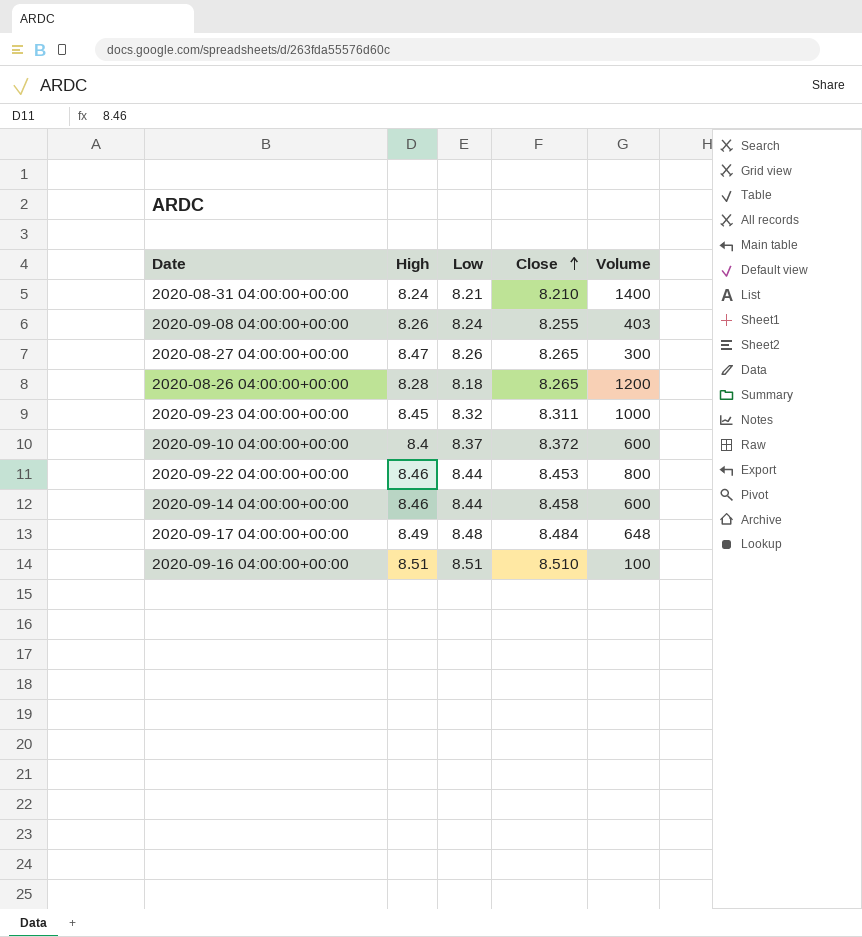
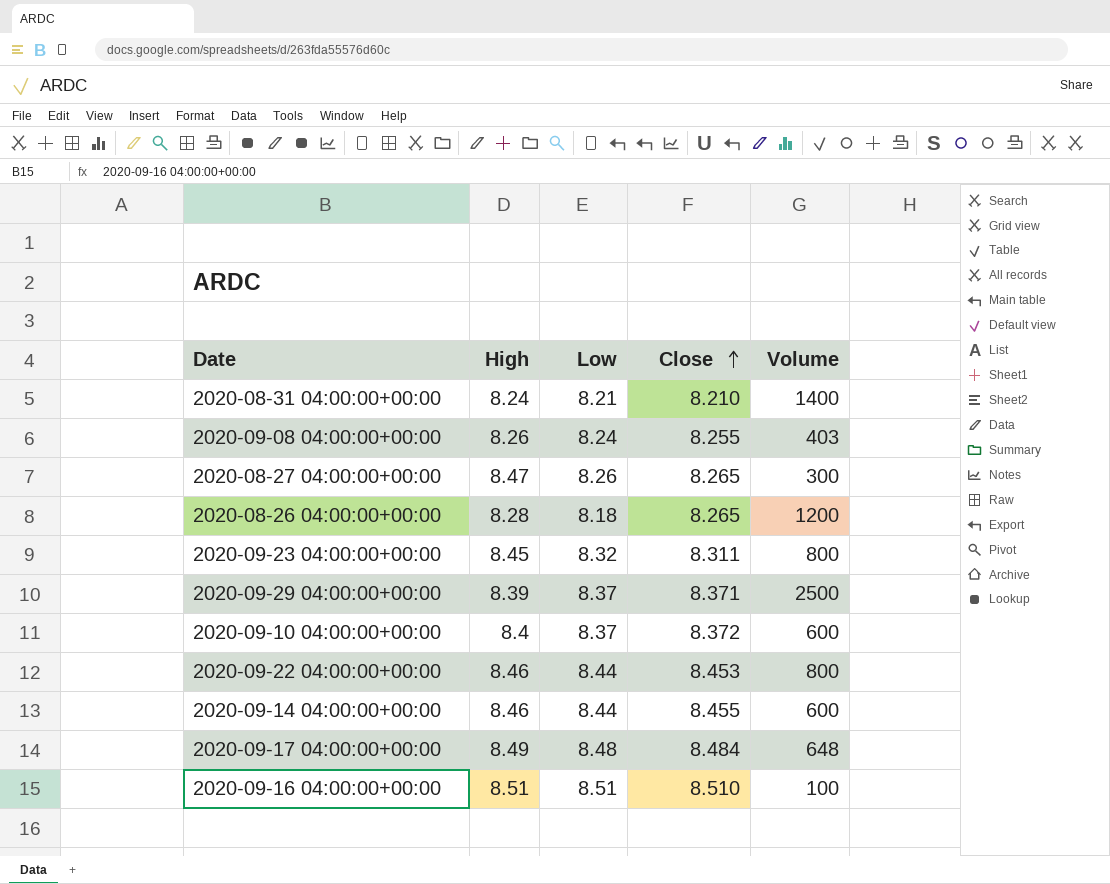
2020-09-23 04:00:00+00:00 | Volume: 1000 -> 800
row 2020-09-29 04:00:00+00:00: none -> 8.39 | 8.37 | 8.371 | 2500
2020-09-14 04:00:00+00:00 | Close: 8.458 -> 8.455

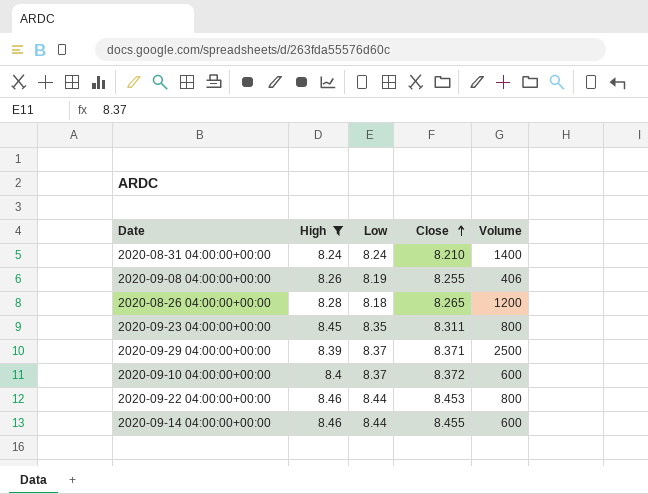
filter: none -> High <= 8.46
2020-08-31 04:00:00+00:00 | Low: 8.21 -> 8.24
2020-09-08 04:00:00+00:00 | Low: 8.24 -> 8.19
2020-09-08 04:00:00+00:00 | Volume: 403 -> 406
2020-09-23 04:00:00+00:00 | Low: 8.32 -> 8.35

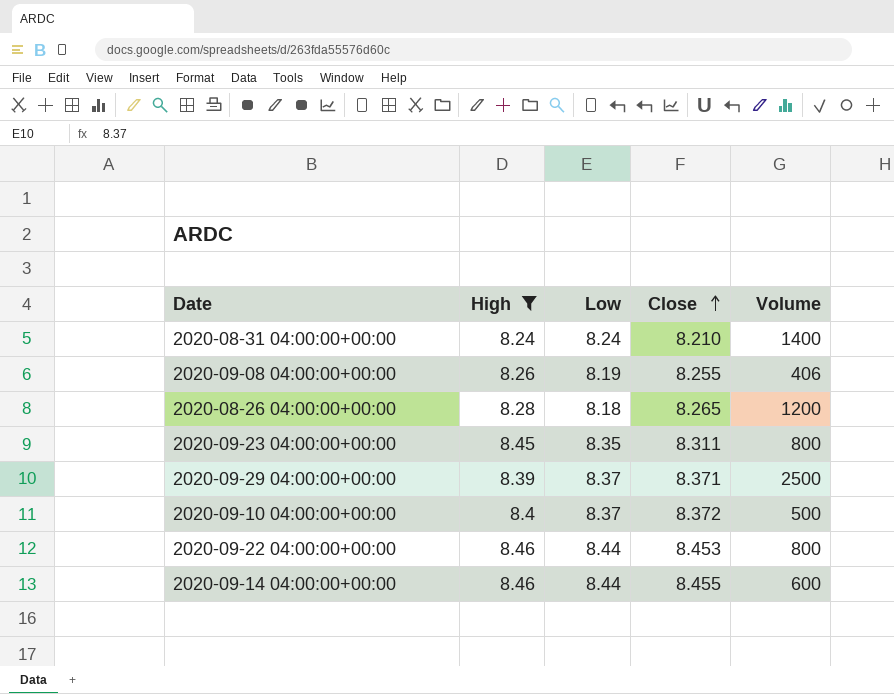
2020-09-10 04:00:00+00:00 | Volume: 600 -> 500

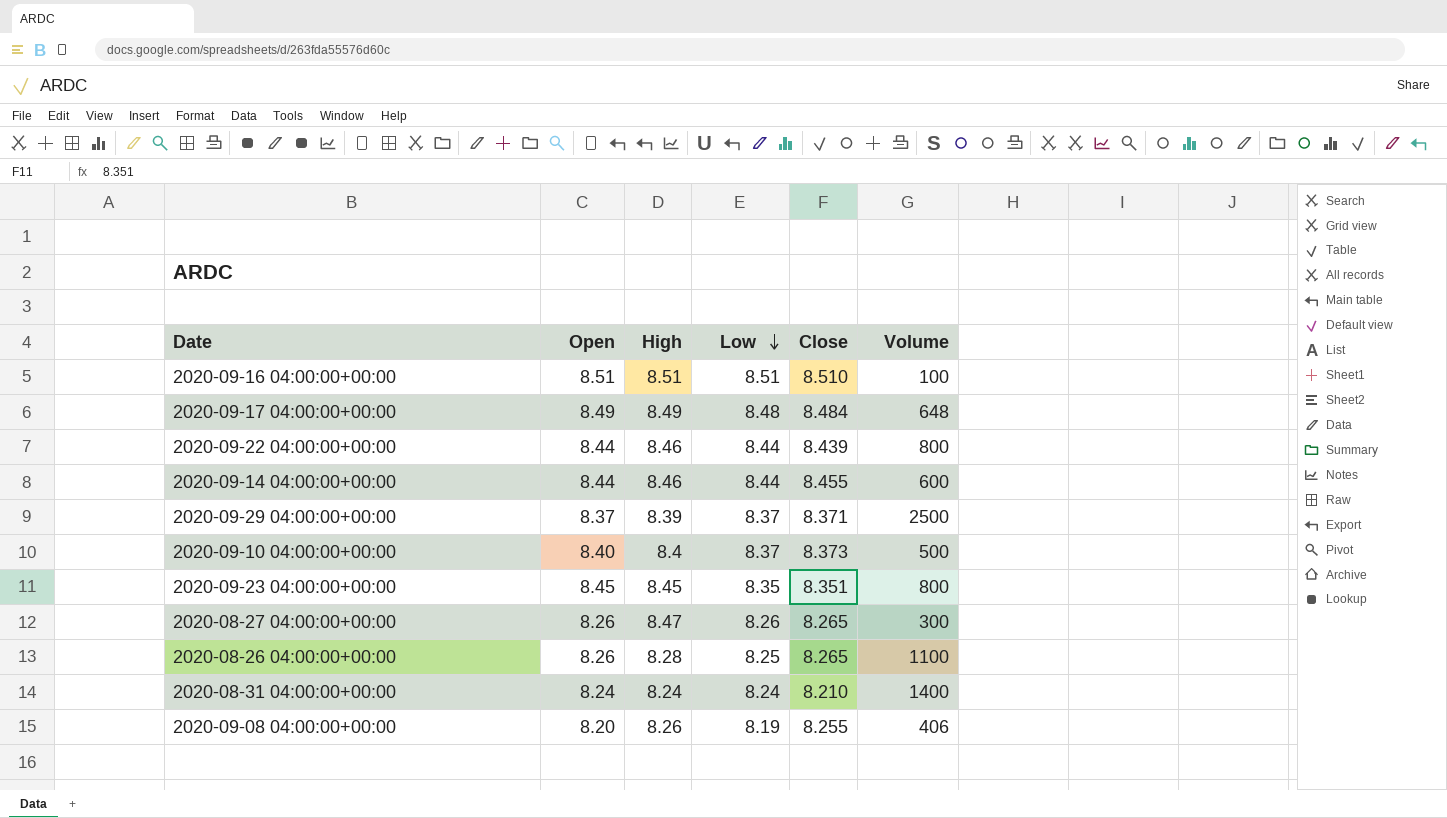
filter: High <= 8.46 -> none
row order: Close ascending -> Low descending
column Open | position: none -> 2
2020-09-22 04:00:00+00:00 | Close: 8.453 -> 8.439
2020-09-10 04:00:00+00:00 | Close: 8.372 -> 8.373
2020-09-23 04:00:00+00:00 | Close: 8.311 -> 8.351
2020-08-26 04:00:00+00:00 | Low: 8.18 -> 8.25
2020-08-26 04:00:00+00:00 | Volume: 1200 -> 1100

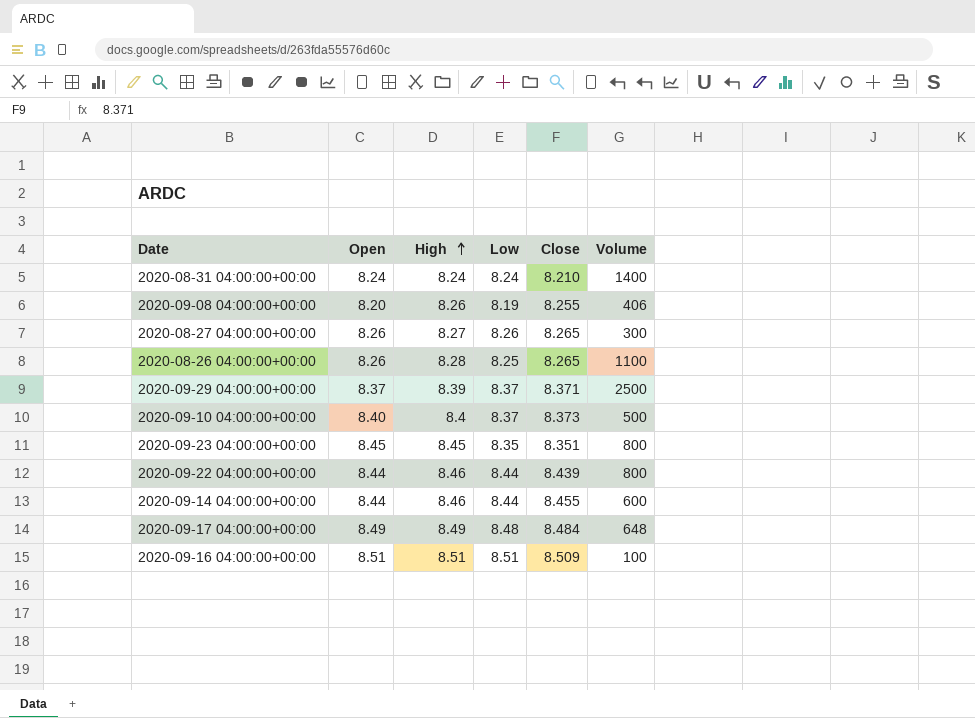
row order: Low descending -> High ascending
2020-08-27 04:00:00+00:00 | High: 8.47 -> 8.27
2020-09-16 04:00:00+00:00 | Close: 8.510 -> 8.509

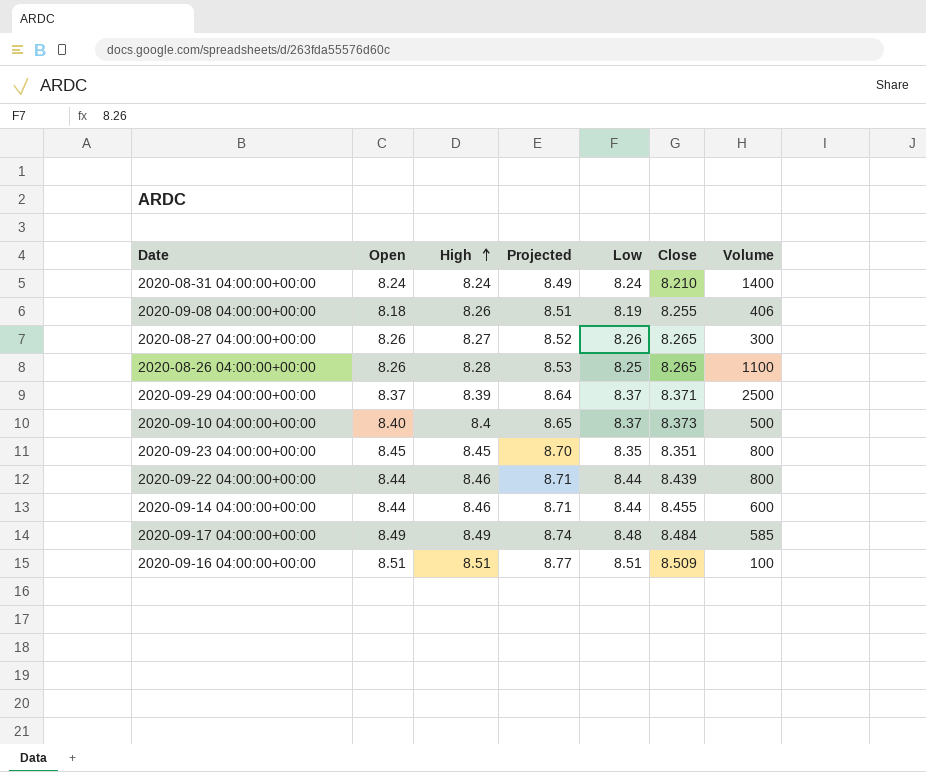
column Projected | formula: none -> [High] * 1.03
2020-09-08 04:00:00+00:00 | Open: 8.20 -> 8.18
2020-09-17 04:00:00+00:00 | Volume: 648 -> 585

